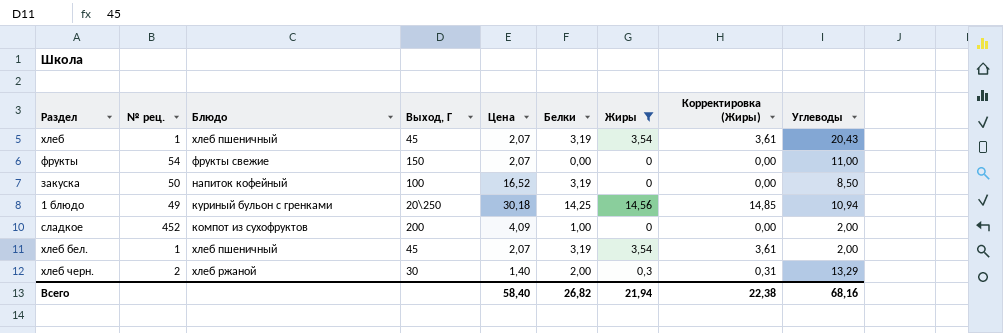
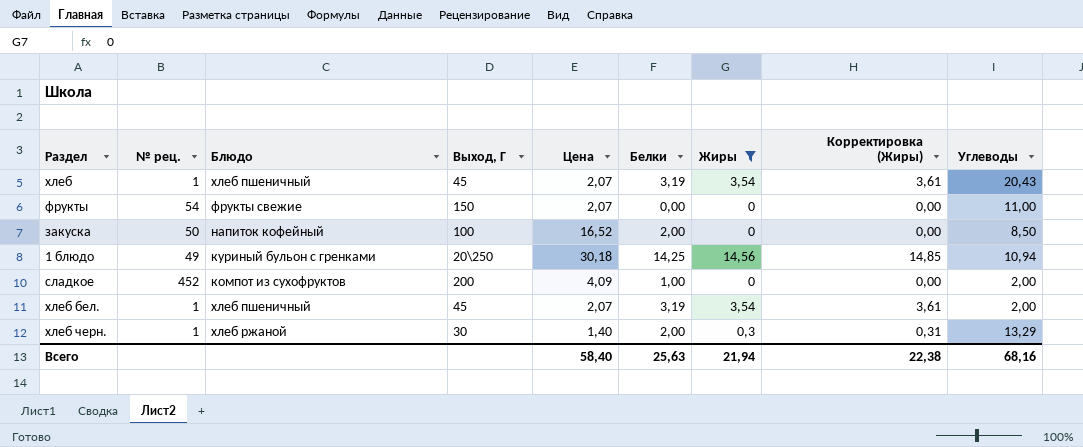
закуска | Белки: 3,19 -> 2,00
хлеб черн. | № рец.: 2 -> 1
Всего | Белки: 26,82 -> 25,63

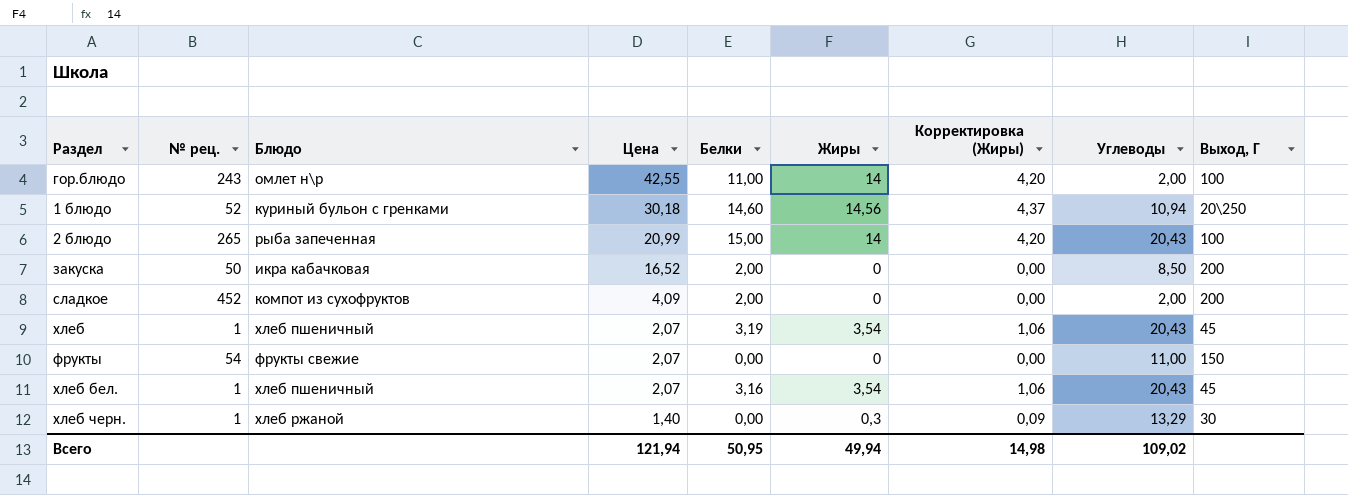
filter: Жиры != 14 -> none
row order: none -> Цена descending
column Корректировка (Жиры) | formula: [Жиры] * 1,02 -> [Жиры] * 0,3
column Выход, Г | position: 4 -> 9
1 блюдо | № рец.: 49 -> 52
1 блюдо | Белки: 14,25 -> 14,60
закуска | Блюдо: напиток кофейный -> икра кабачковая
закуска | Выход, Г: 100 -> 200
сладкое | Белки: 1,00 -> 2,00
хлеб бел. | Белки: 3,19 -> 3,16
хлеб бел. | Углеводы: 2,00 -> 20,43
хлеб черн. | Белки: 2,00 -> 0,00
Всего | Цена: 58,40 -> 121,94
Всего | Белки: 25,63 -> 50,95
Всего | Жиры: 21,94 -> 49,94
Всего | Корректировка (Жиры): 22,38 -> 14,98
Всего | Углеводы: 68,16 -> 109,02

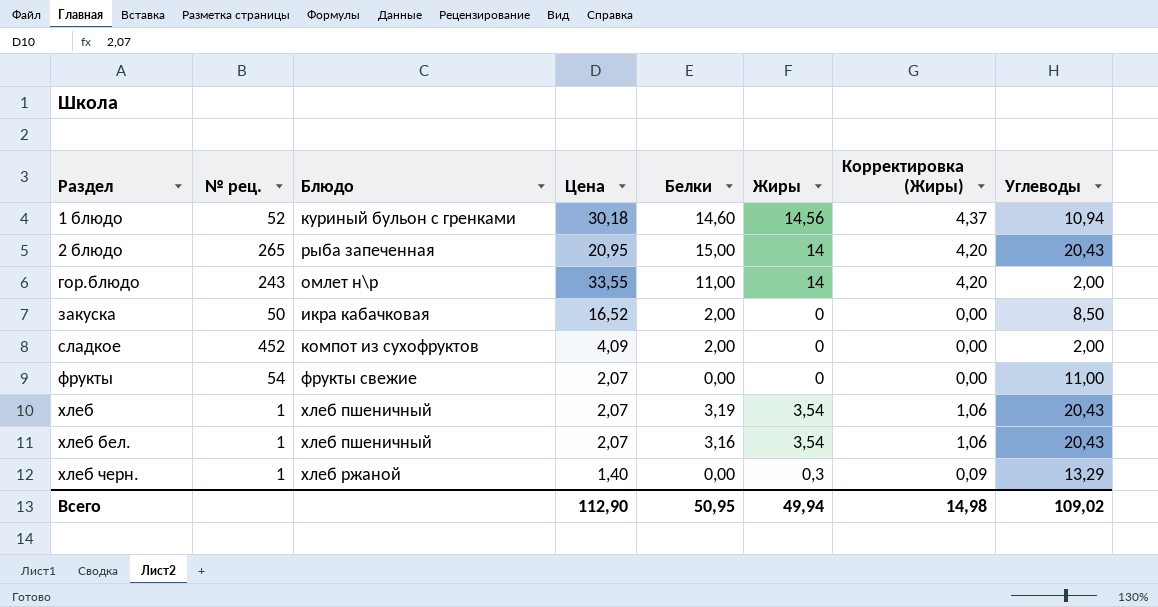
row order: Цена descending -> Раздел ascending
column Выход, Г | position: 9 -> none
2 блюдо | Цена: 20,99 -> 20,95
гор.блюдо | Цена: 42,55 -> 33,55
Всего | Цена: 121,94 -> 112,90

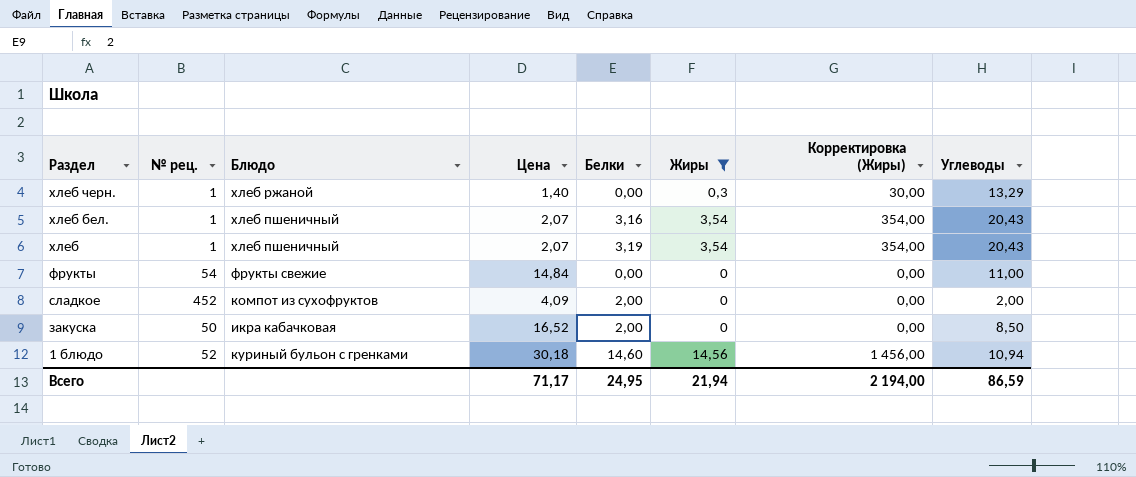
filter: none -> Жиры != 14
row order: Раздел ascending -> Раздел descending
column Корректировка (Жиры) | formula: [Жиры] * 0,3 -> [Жиры] * 100
фрукты | Цена: 2,07 -> 14,84
Всего | Цена: 112,90 -> 71,17
Всего | Белки: 50,95 -> 24,95
Всего | Жиры: 49,94 -> 21,94
Всего | Корректировка (Жиры): 14,98 -> 2 194,00
Всего | Углеводы: 109,02 -> 86,59

